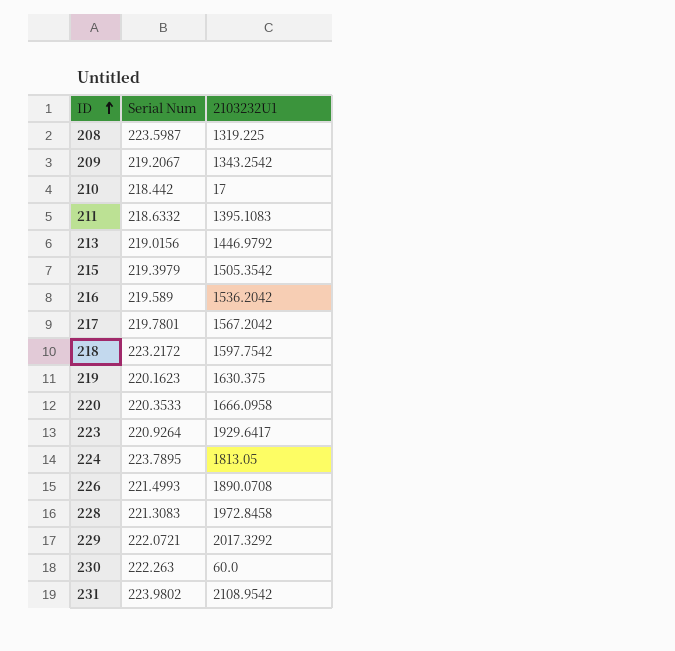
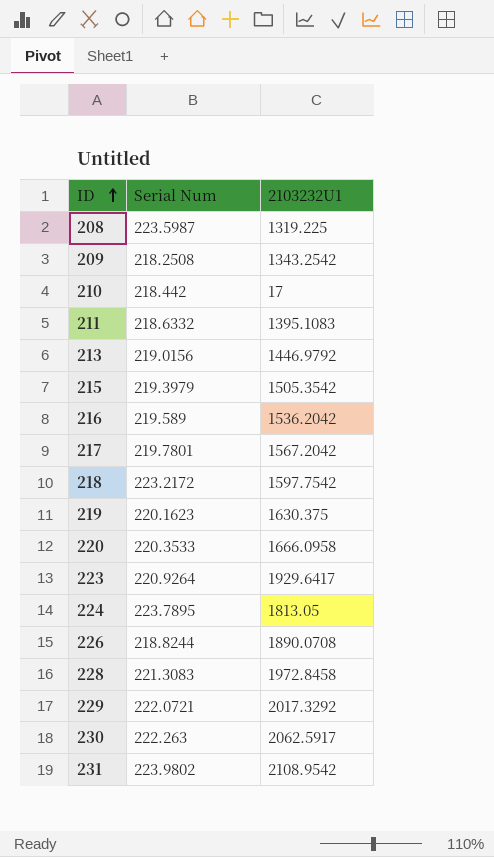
209 | Serial Num: 219.2067 -> 218.2508
226 | Serial Num: 221.4993 -> 218.8244
230 | 2103232U1: 60.0 -> 2062.5917

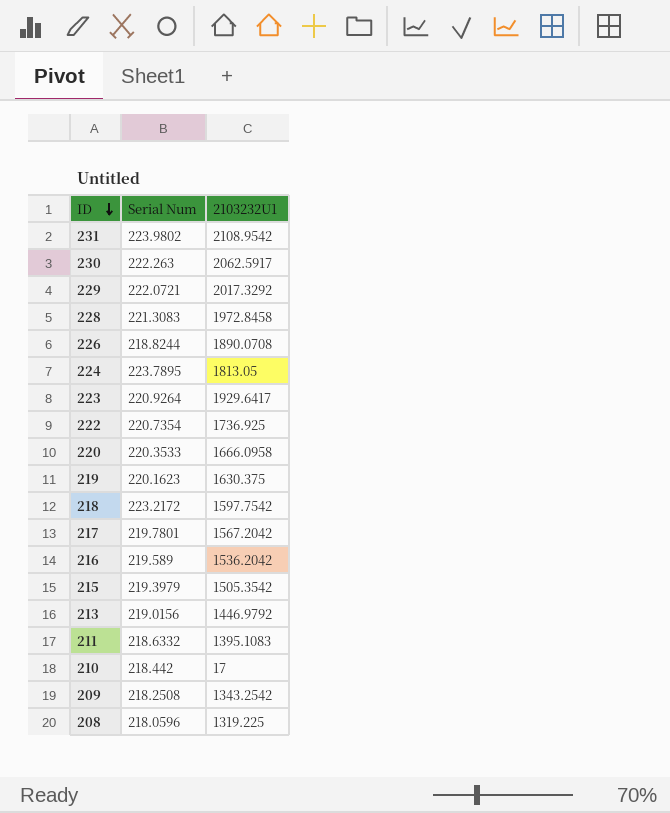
row order: ID ascending -> ID descending
row 222: none -> 220.7354 | 1736.925
208 | Serial Num: 223.5987 -> 218.0596

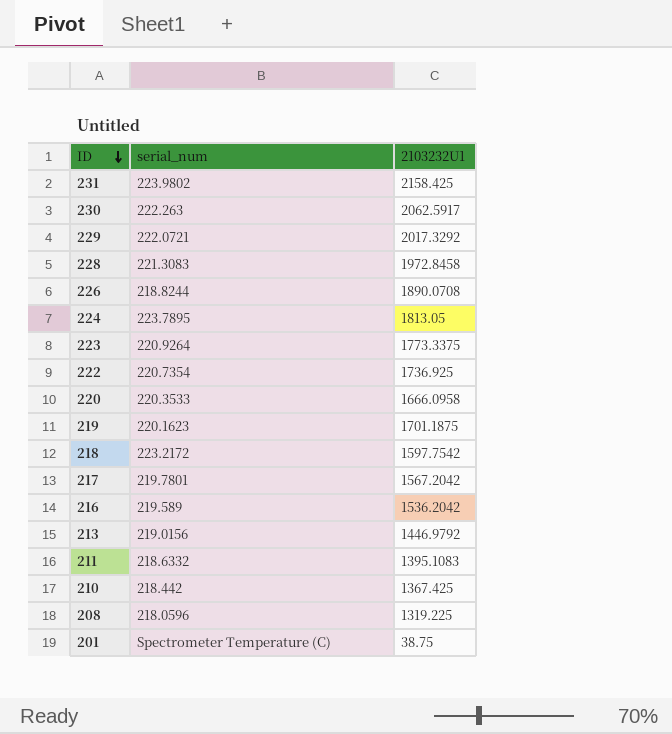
column name: Serial Num -> serial_num
row 215: 219.3979 | 1505.3542 -> none
row 209: 218.2508 | 1343.2542 -> none
231 | 2103232U1: 2108.9542 -> 2158.425
223 | 2103232U1: 1929.6417 -> 1773.3375
219 | 2103232U1: 1630.375 -> 1701.1875
210 | 2103232U1: 17 -> 1367.425
row 201: none -> Spectrometer Temperature (C) | 38.75

